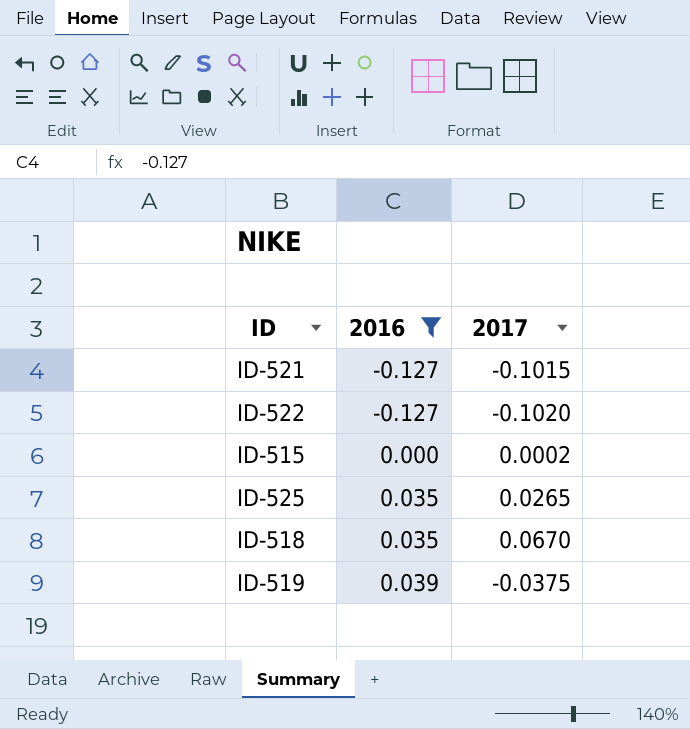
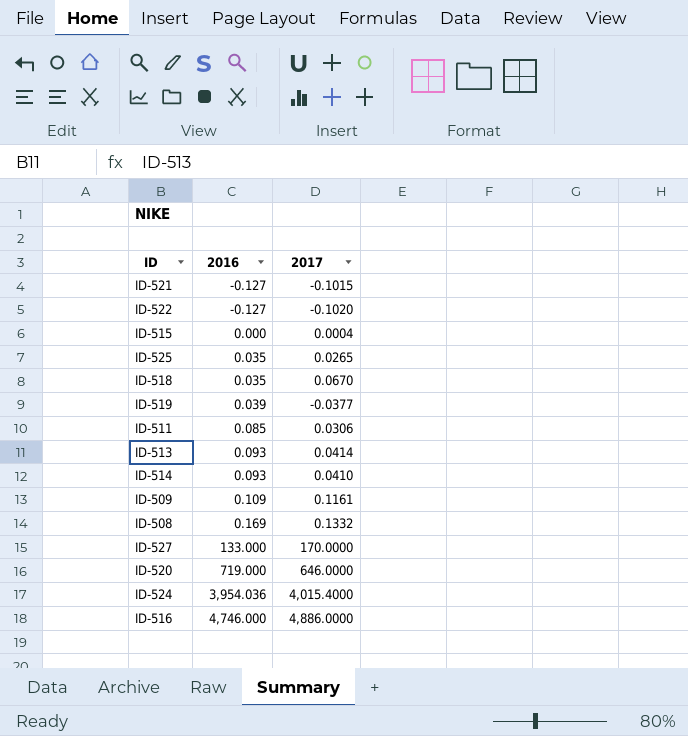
filter: 2016 <= 0.039 -> none
ID-515 | 2017: 0.0002 -> 0.0004
ID-519 | 2017: -0.0375 -> -0.0377

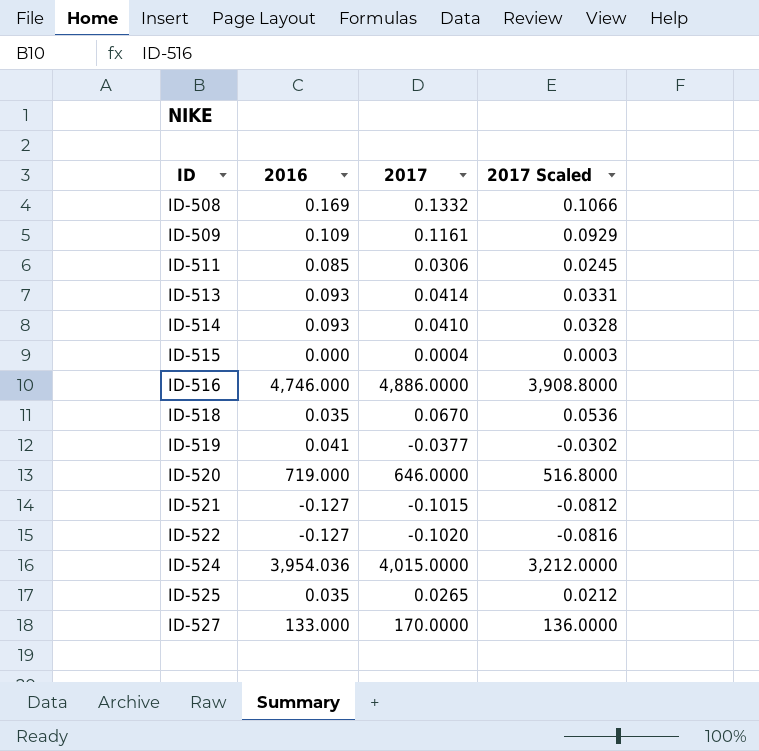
row order: 2016 ascending -> ID ascending
column 2017 Scaled | formula: none -> [2017] * 0.8
ID-519 | 2016: 0.039 -> 0.041
ID-524 | 2017: 4,015.4000 -> 4,015.0000

